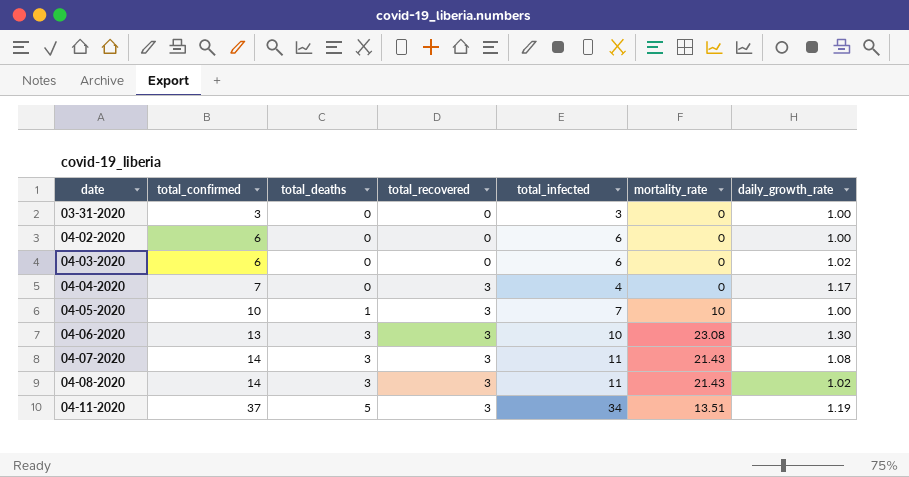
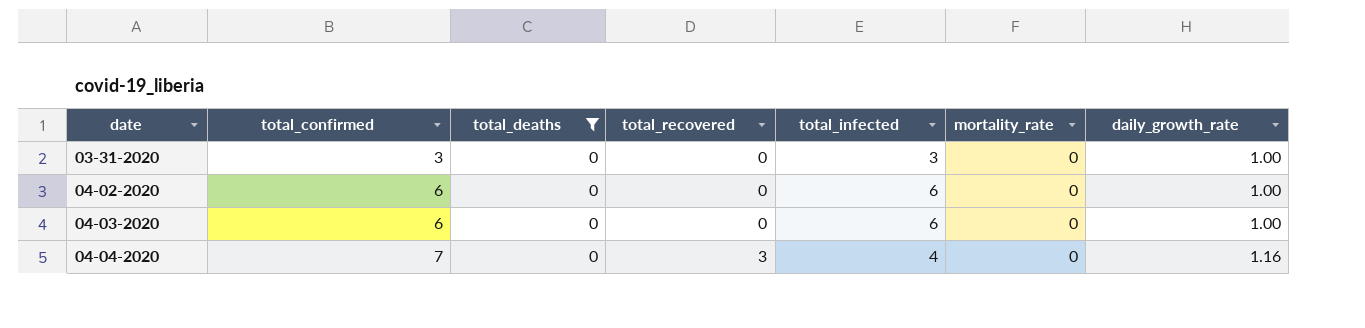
filter: none -> total_deaths = 0
04-03-2020 | daily_growth_rate: 1.02 -> 1.00
04-04-2020 | daily_growth_rate: 1.17 -> 1.16

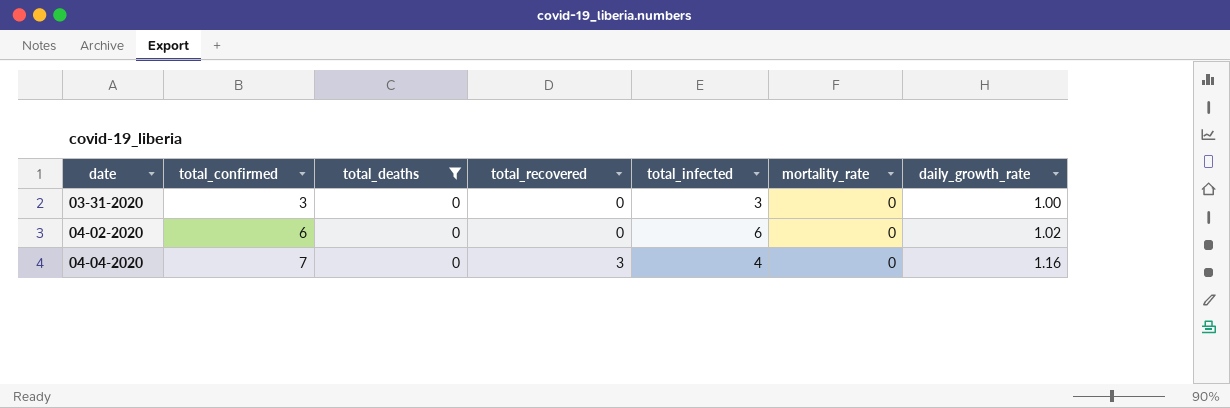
row 04-03-2020: 6 | 0 | 0 | 6 | 0 | 1.00 -> none
04-02-2020 | daily_growth_rate: 1.00 -> 1.02

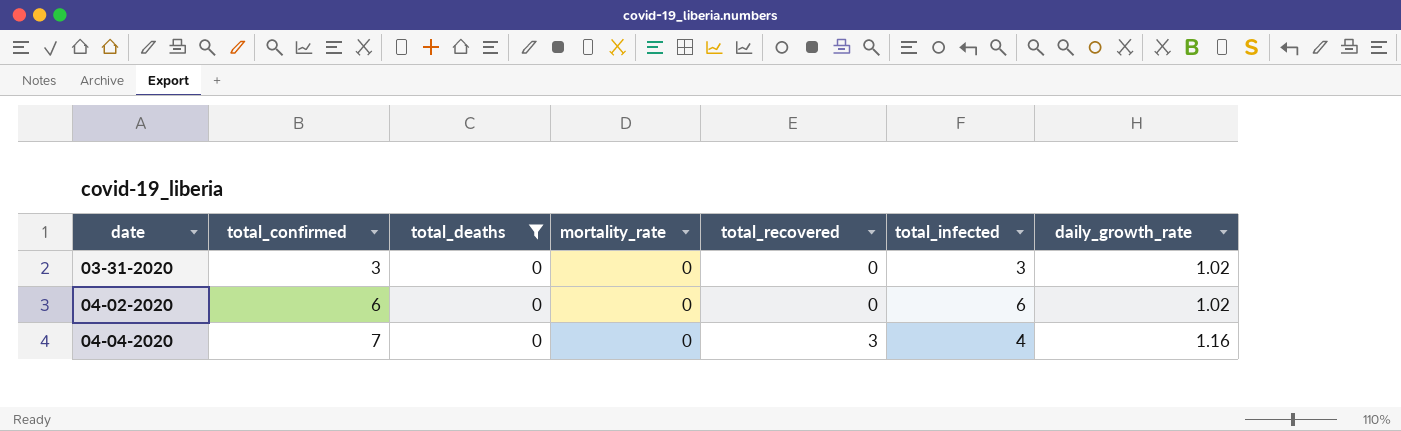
column mortality_rate | position: 6 -> 4
03-31-2020 | daily_growth_rate: 1.00 -> 1.02

